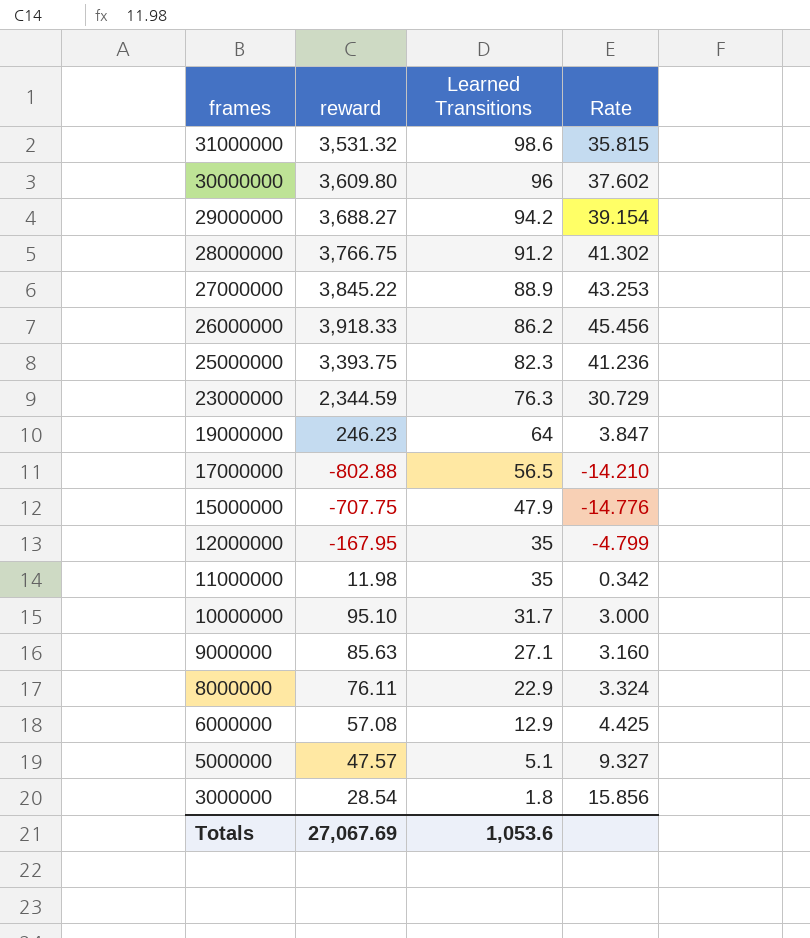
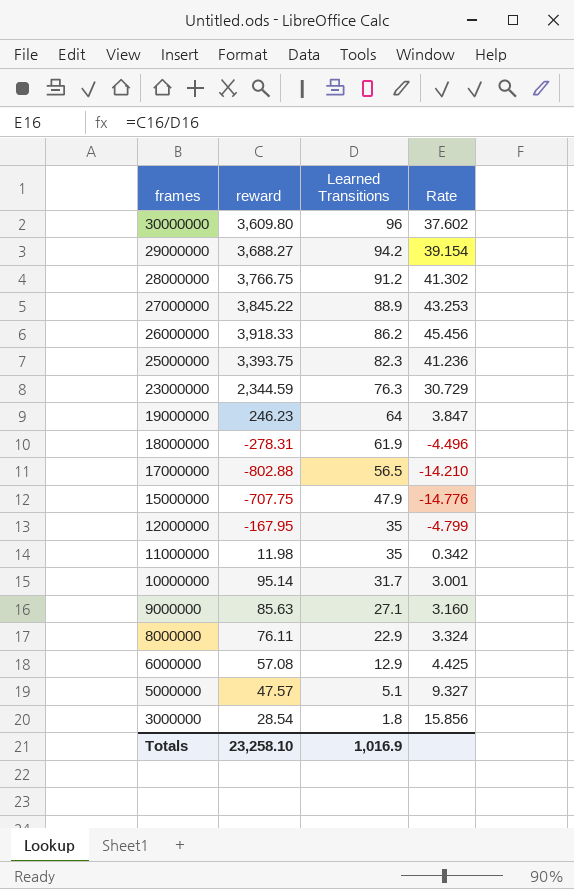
row 31000000: 3,531.32 | 98.6 | 35.815 -> none
row 18000000: none -> -278.31 | 61.9 | -4.496
10000000 | reward: 95.10 -> 95.14
10000000 | Rate: 3.000 -> 3.001
Totals | reward: 27,067.69 -> 23,258.10
Totals | Learned Transitions: 1,053.6 -> 1,016.9

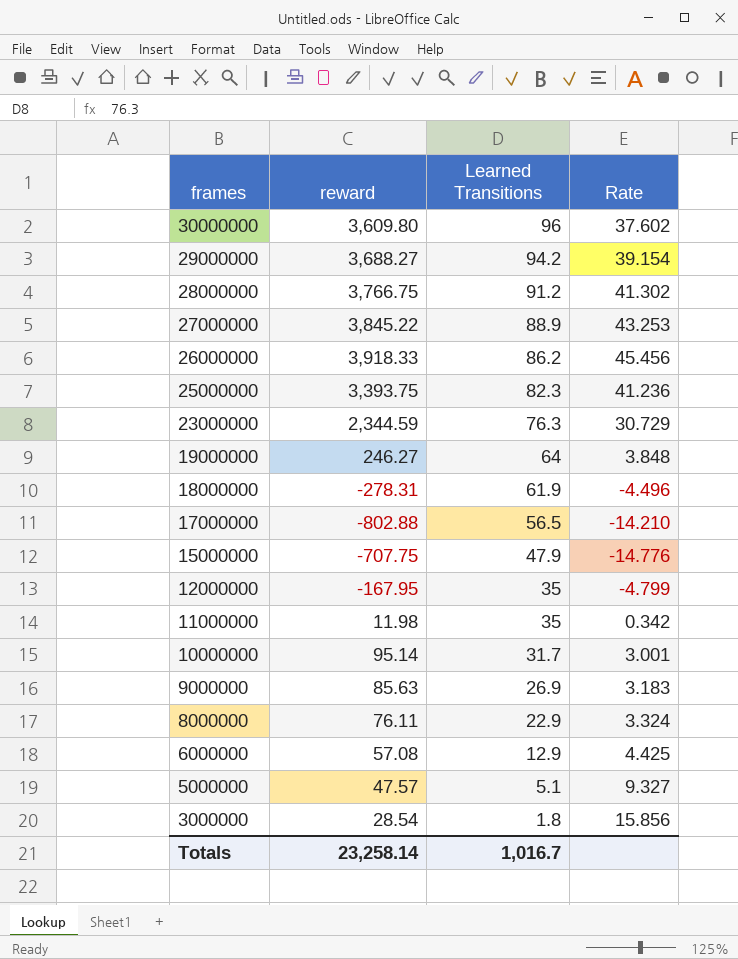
19000000 | reward: 246.23 -> 246.27
19000000 | Rate: 3.847 -> 3.848
9000000 | Learned Transitions: 27.1 -> 26.9
9000000 | Rate: 3.160 -> 3.183
Totals | reward: 23,258.10 -> 23,258.14
Totals | Learned Transitions: 1,016.9 -> 1,016.7

